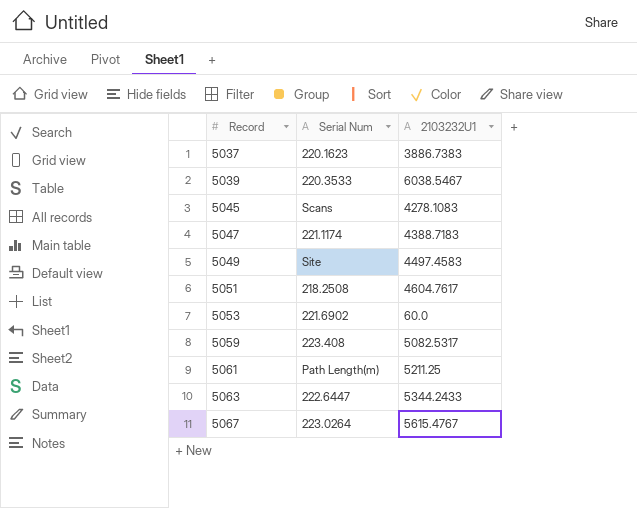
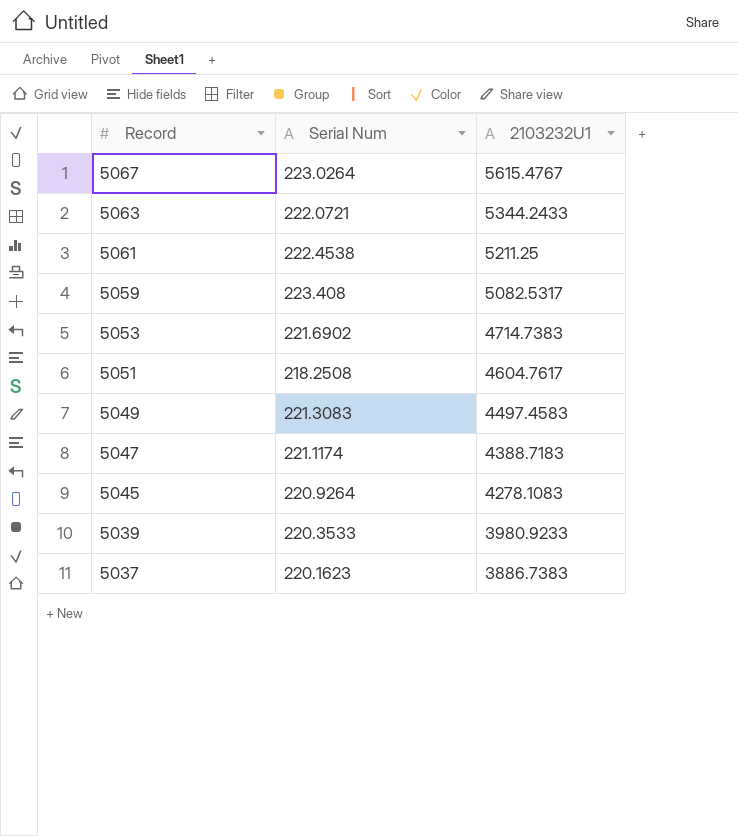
row order: Record ascending -> Record descending
5063 | Serial Num: 222.6447 -> 222.0721
5061 | Serial Num: Path Length(m) -> 222.4538
5053 | 2103232U1: 60.0 -> 4714.7383
5049 | Serial Num: Site -> 221.3083
5045 | Serial Num: Scans -> 220.9264
5039 | 2103232U1: 6038.5467 -> 3980.9233

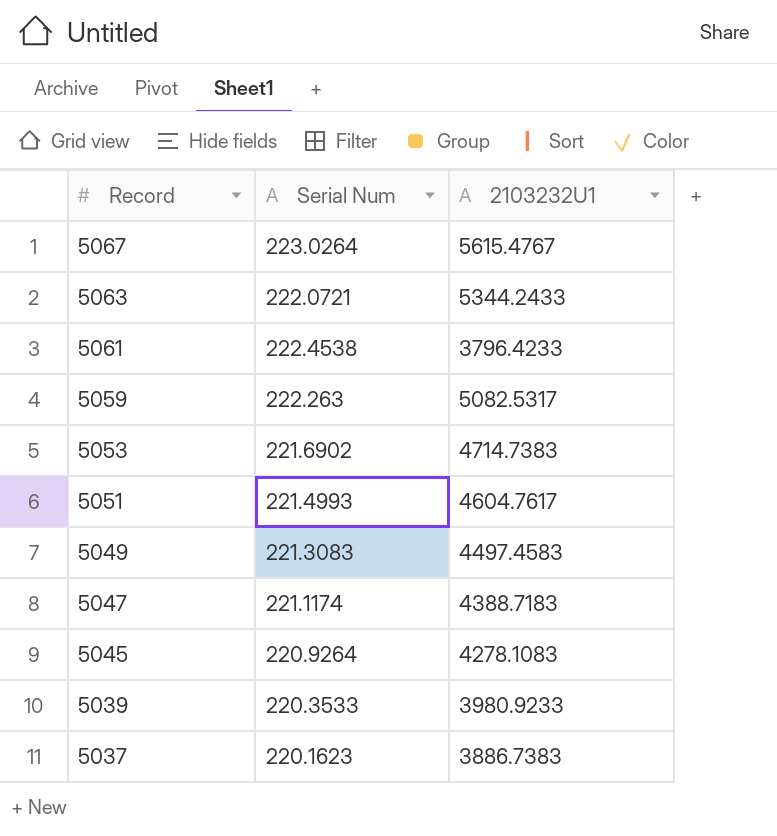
5061 | 2103232U1: 5211.25 -> 3796.4233
5059 | Serial Num: 223.408 -> 222.263
5051 | Serial Num: 218.2508 -> 221.4993

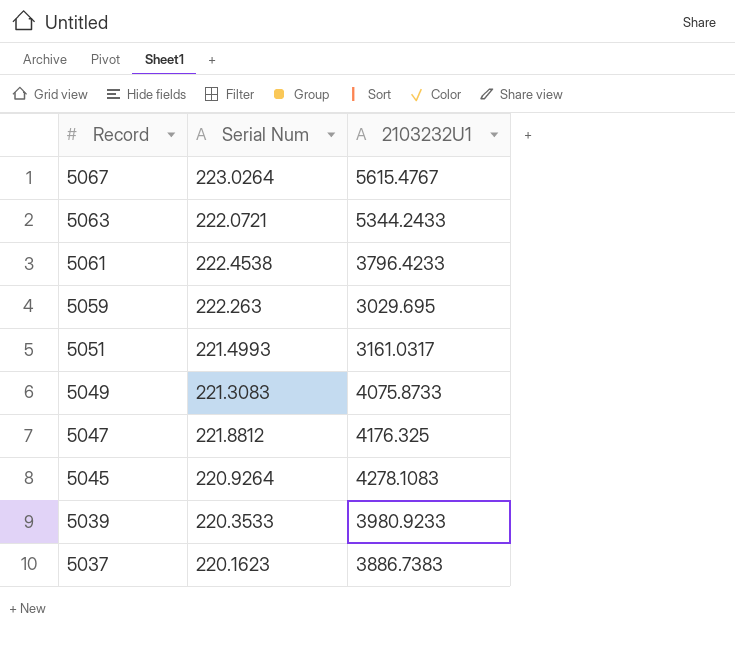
row 5053: 221.6902 | 4714.7383 -> none
5059 | 2103232U1: 5082.5317 -> 3029.695
5051 | 2103232U1: 4604.7617 -> 3161.0317
5049 | 2103232U1: 4497.4583 -> 4075.8733
5047 | Serial Num: 221.1174 -> 221.8812
5047 | 2103232U1: 4388.7183 -> 4176.325

